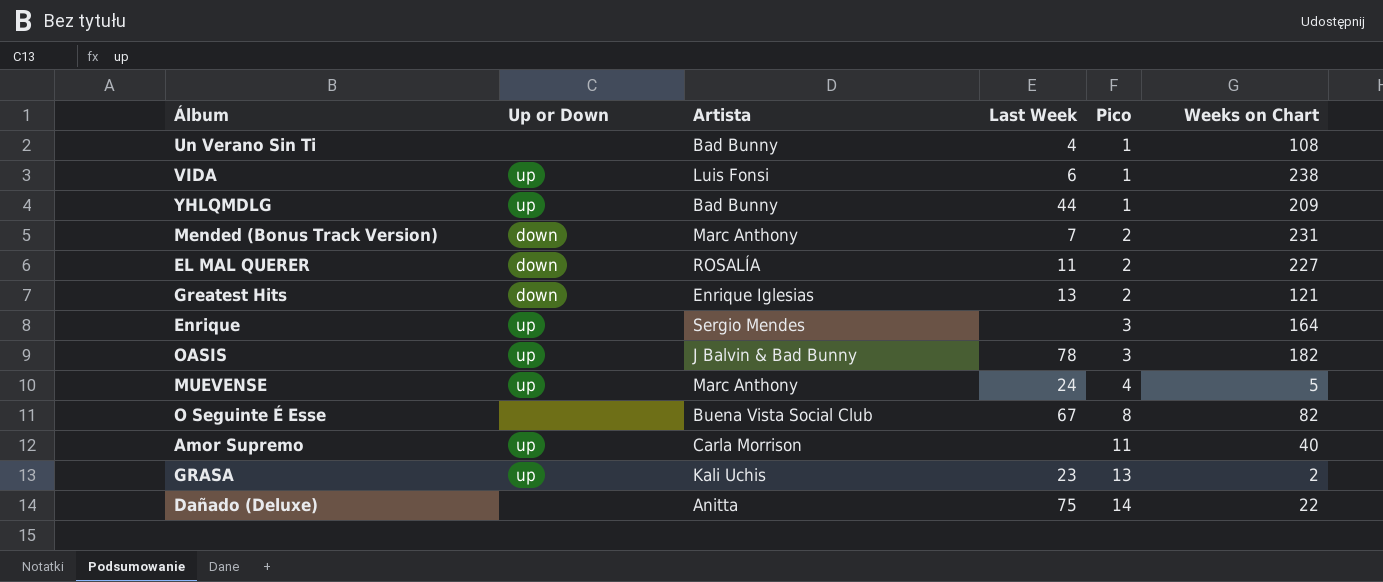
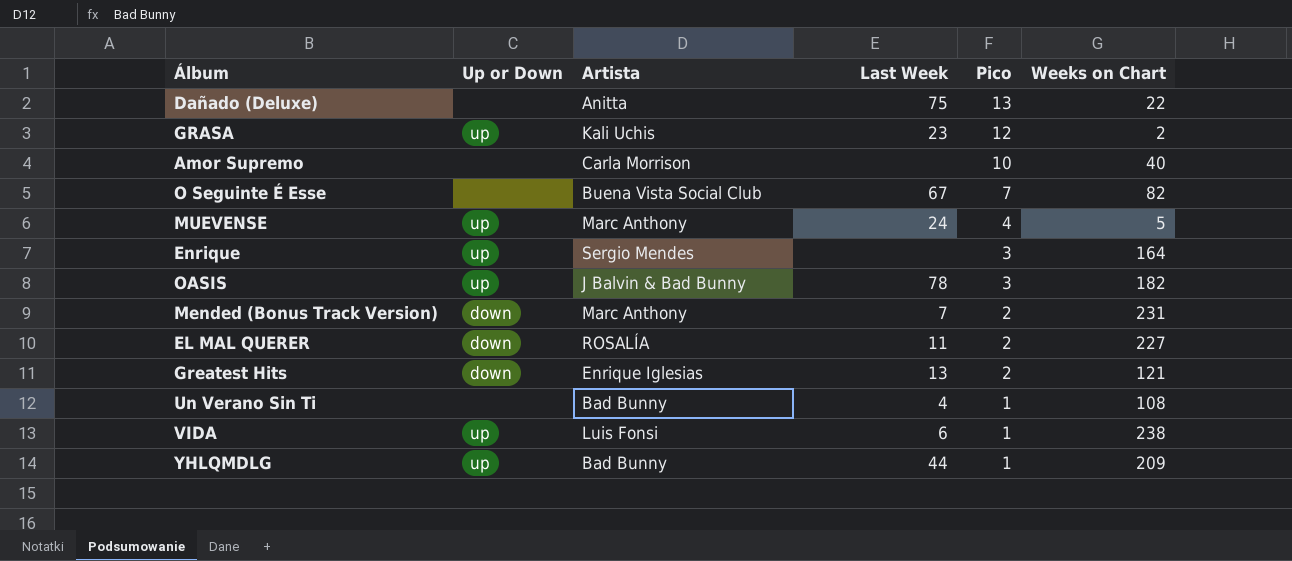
row order: Pico ascending -> Pico descending
Dañado (Deluxe) | Pico: 14 -> 13
GRASA | Pico: 13 -> 12
Amor Supremo | Up or Down: up -> none
Amor Supremo | Pico: 11 -> 10
O Seguinte É Esse | Pico: 8 -> 7

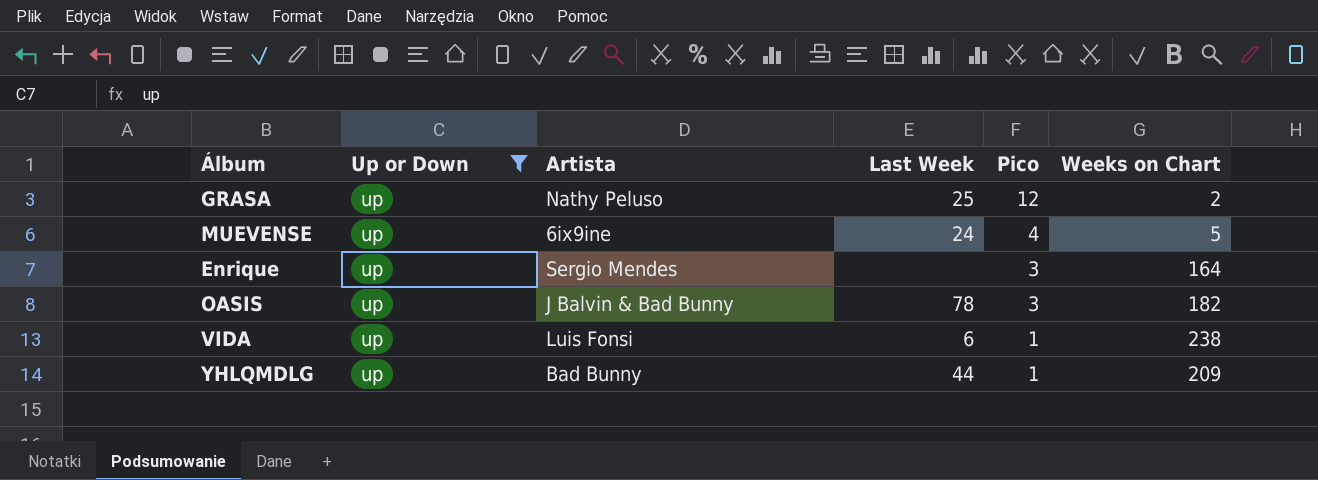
filter: none -> Up or Down = up
GRASA | Artista: Kali Uchis -> Nathy Peluso
GRASA | Last Week: 23 -> 25
MUEVENSE | Artista: Marc Anthony -> 6ix9ine

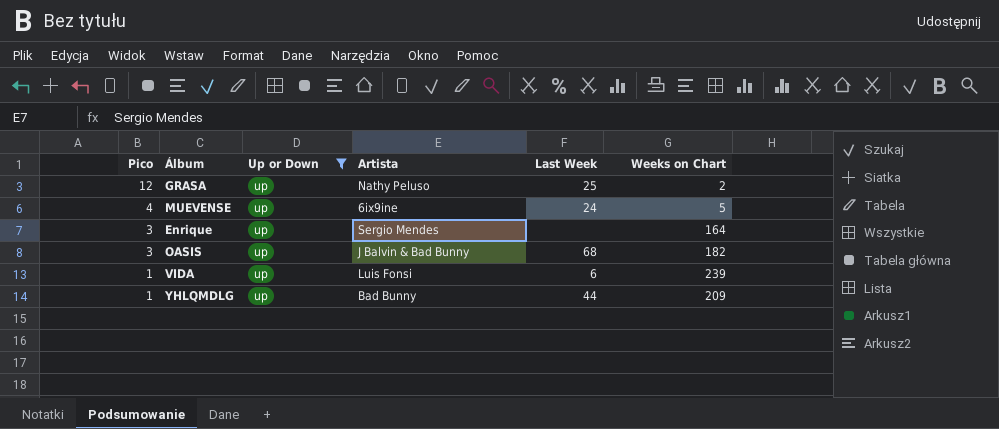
column Pico | position: 5 -> 1
OASIS | Last Week: 78 -> 68
VIDA | Weeks on Chart: 238 -> 239

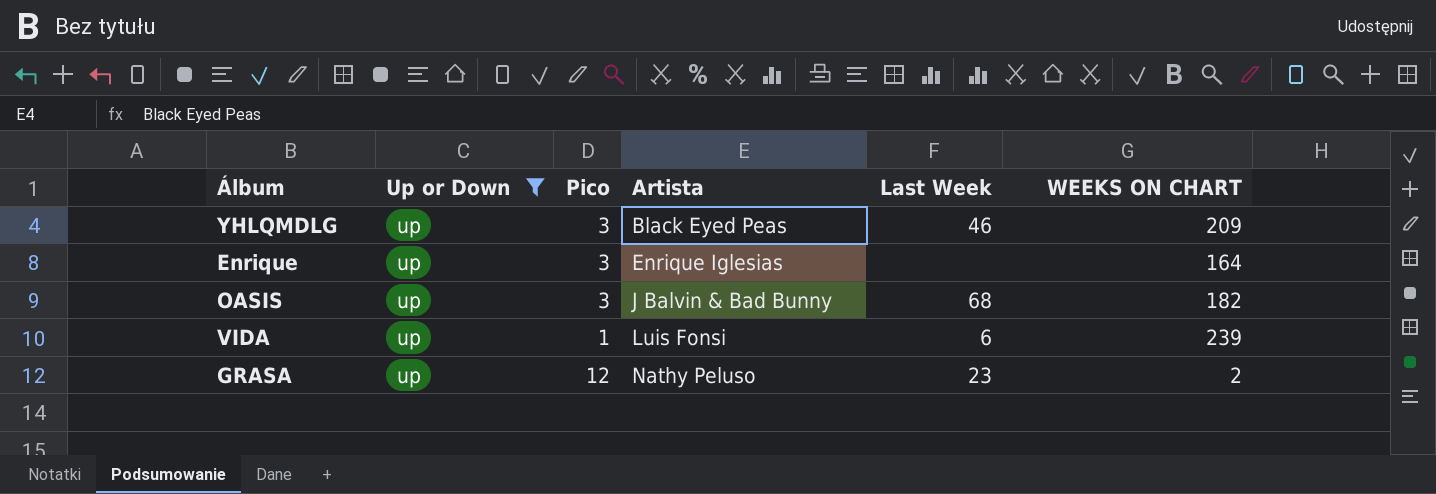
row order: Pico descending -> Artista ascending
column Pico | position: 1 -> 3
column name: Weeks on Chart -> WEEKS ON CHART
row MUEVENSE: 4 | up | 6ix9ine | 24 | 5 -> none
YHLQMDLG | Pico: 1 -> 3
YHLQMDLG | Artista: Bad Bunny -> Black Eyed Peas
YHLQMDLG | Last Week: 44 -> 46
Enrique | Artista: Sergio Mendes -> Enrique Iglesias
GRASA | Last Week: 25 -> 23

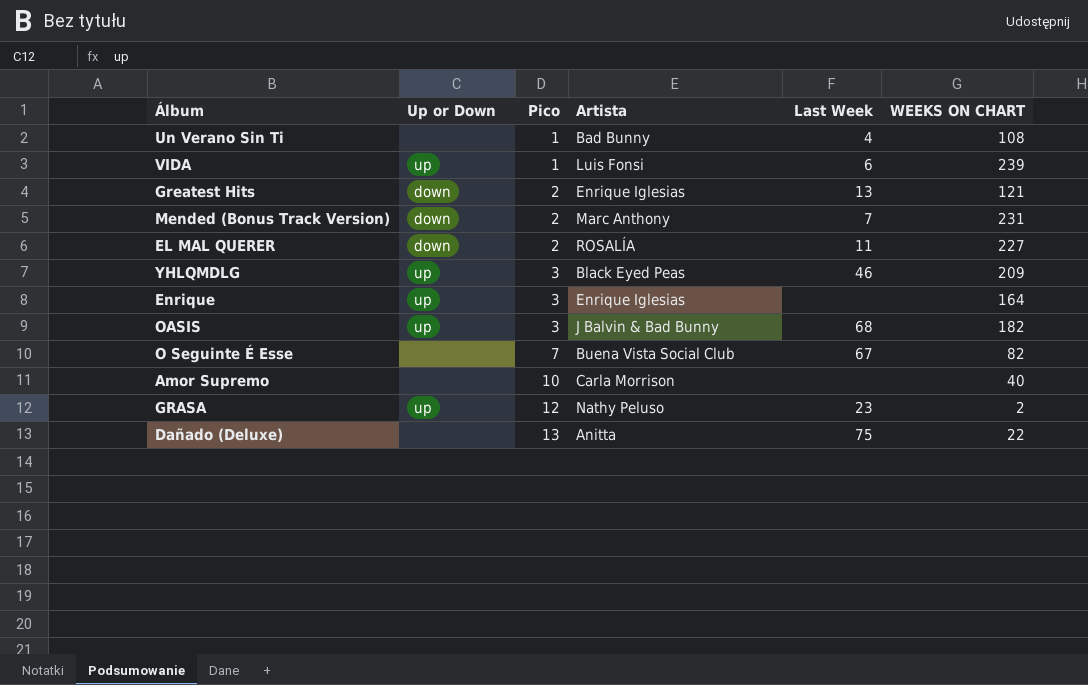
filter: Up or Down = up -> none
row order: Artista ascending -> Pico ascending

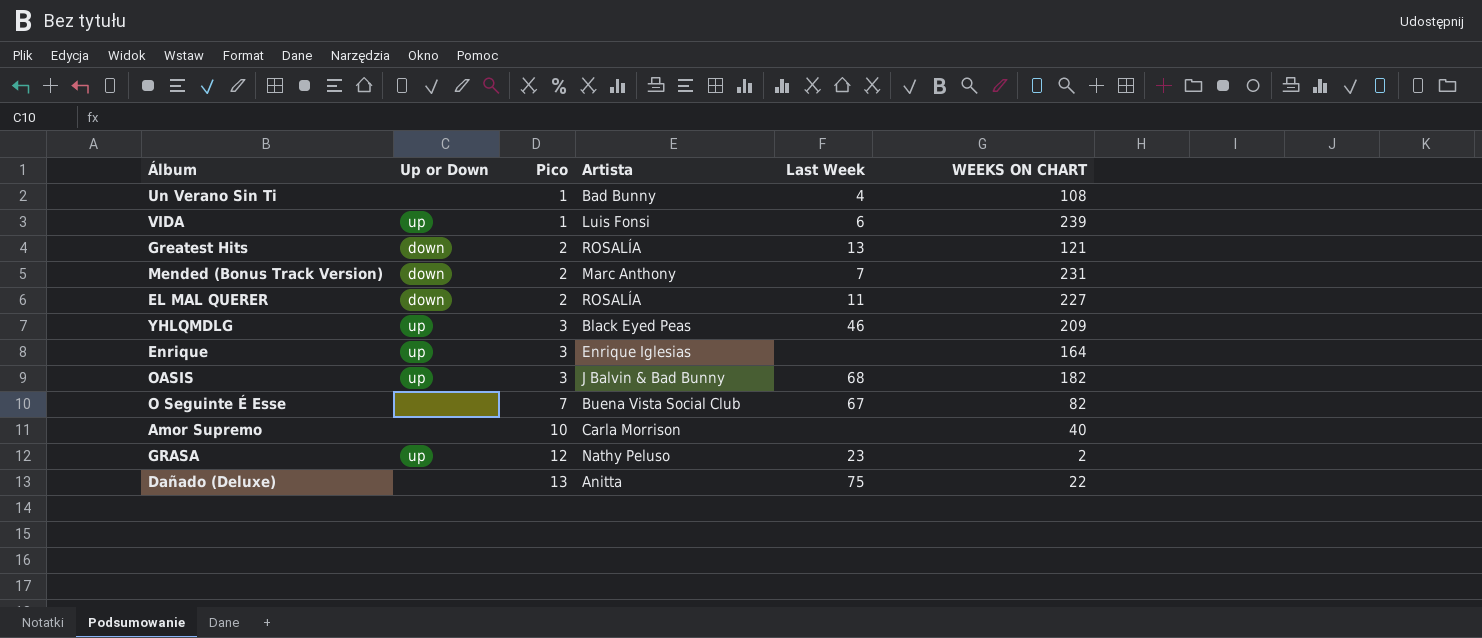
Greatest Hits | Artista: Enrique Iglesias -> ROSALÍA

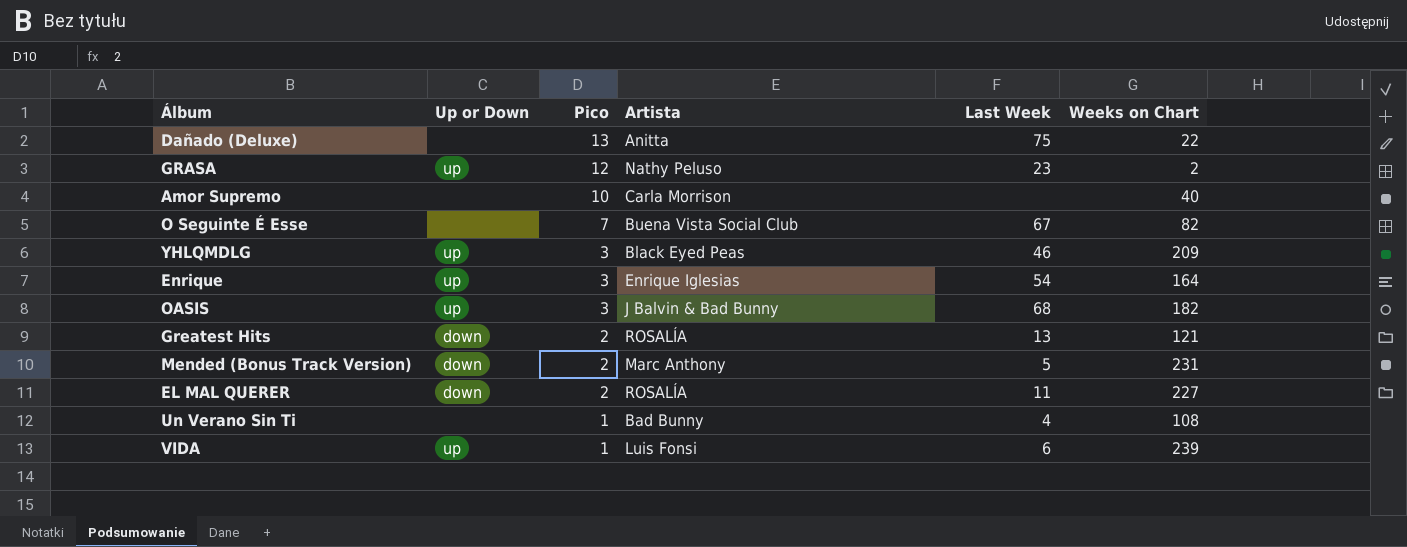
row order: Pico ascending -> Pico descending
column name: WEEKS ON CHART -> Weeks on Chart
Enrique | Last Week: none -> 54
Mended (Bonus Track Version) | Last Week: 7 -> 5

